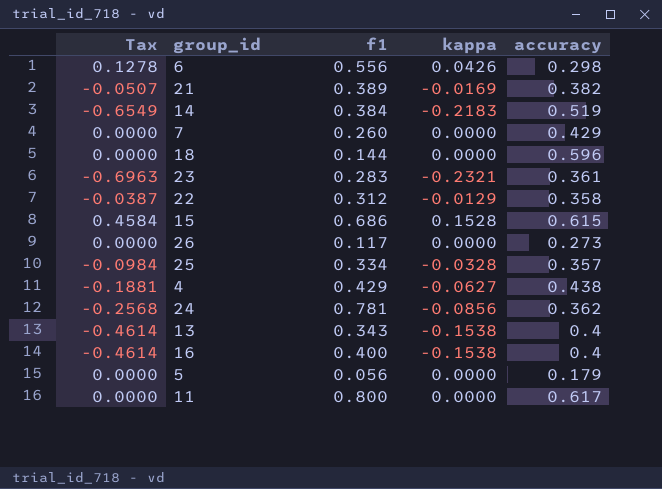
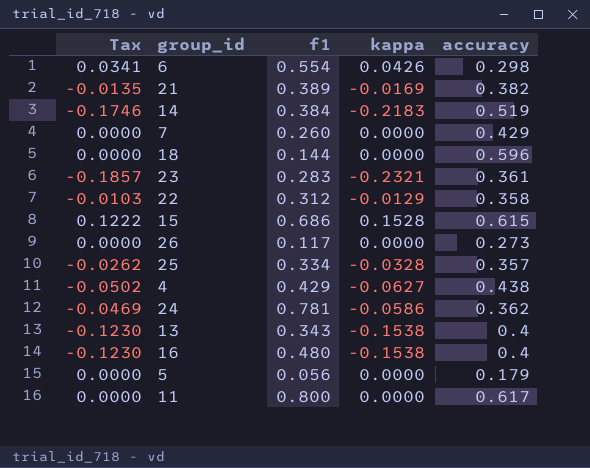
column Tax | formula: [kappa] * 3 -> [kappa] * 0.8
6 | f1: 0.556 -> 0.554
24 | kappa: -0.0856 -> -0.0586
16 | f1: 0.400 -> 0.480

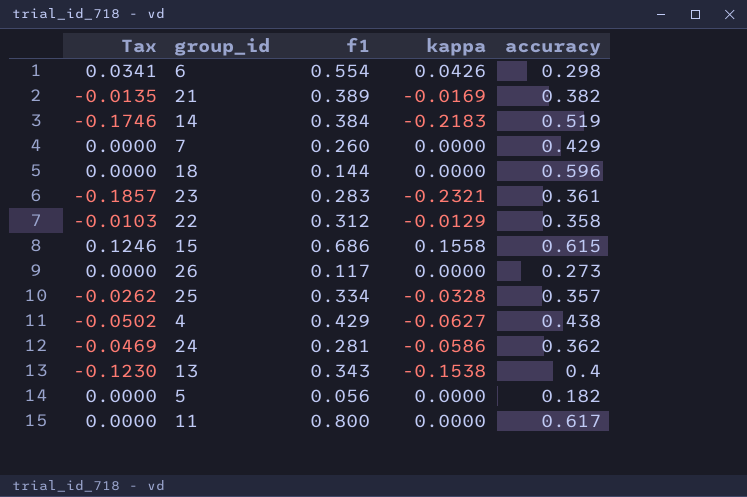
row 16: -0.1230 | 0.480 | -0.1538 | 0.4 -> none
15 | Tax: 0.1222 -> 0.1246
15 | kappa: 0.1528 -> 0.1558
24 | f1: 0.781 -> 0.281
5 | accuracy: 0.179 -> 0.182

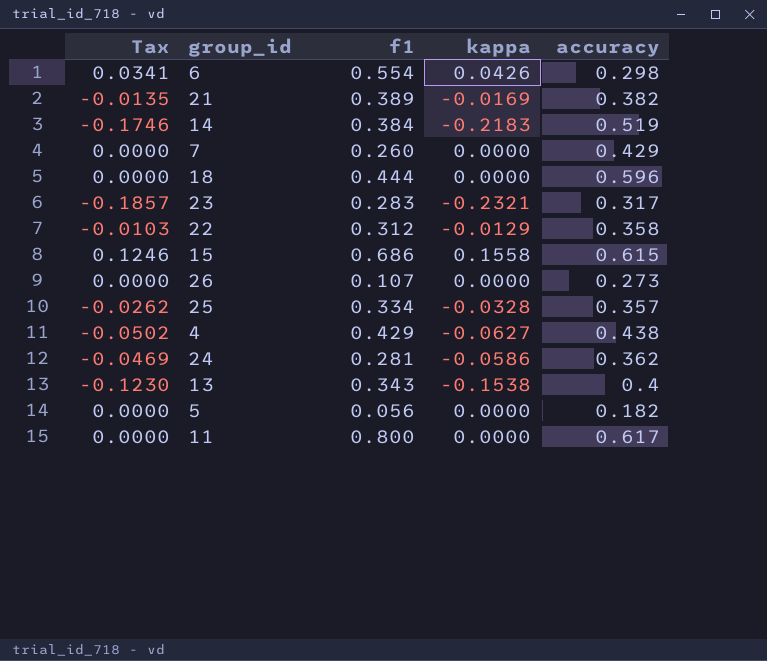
18 | f1: 0.144 -> 0.444
23 | accuracy: 0.361 -> 0.317
26 | f1: 0.117 -> 0.107

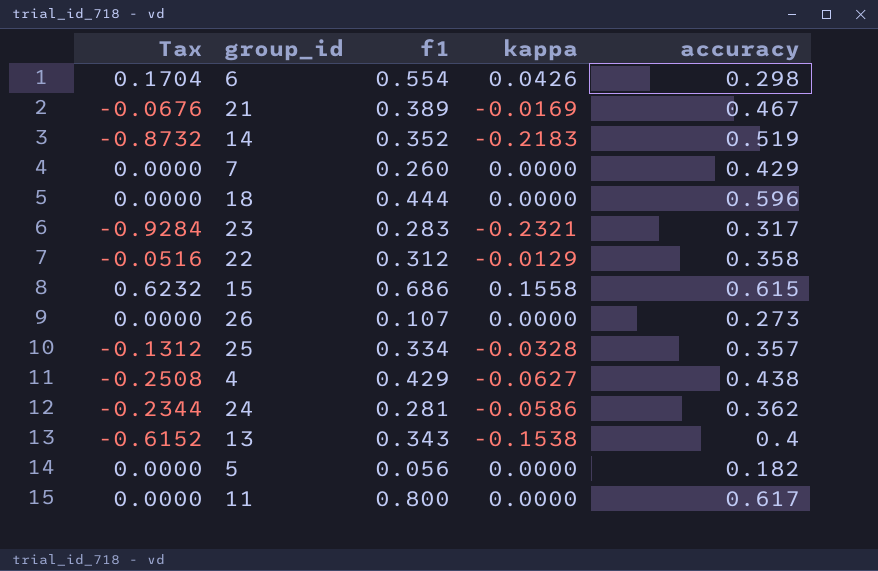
column Tax | formula: [kappa] * 0.8 -> [kappa] * 4
21 | accuracy: 0.382 -> 0.467
14 | f1: 0.384 -> 0.352

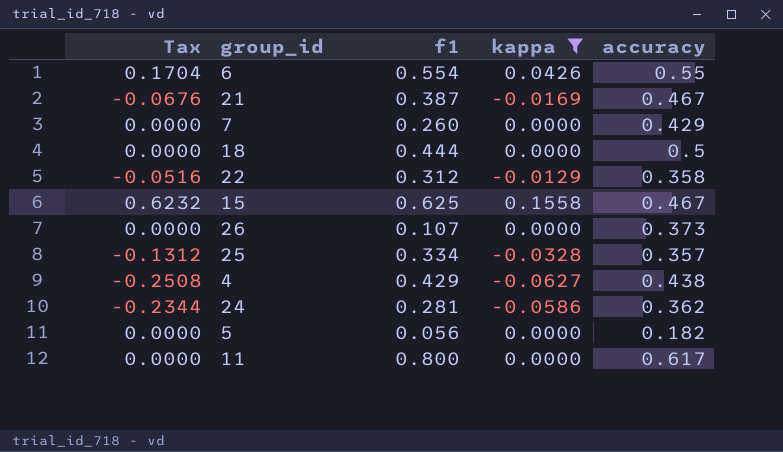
filter: none -> kappa >= -0.0627
6 | accuracy: 0.298 -> 0.55
21 | f1: 0.389 -> 0.387
18 | accuracy: 0.596 -> 0.5
15 | f1: 0.686 -> 0.625
15 | accuracy: 0.615 -> 0.467
26 | accuracy: 0.273 -> 0.373

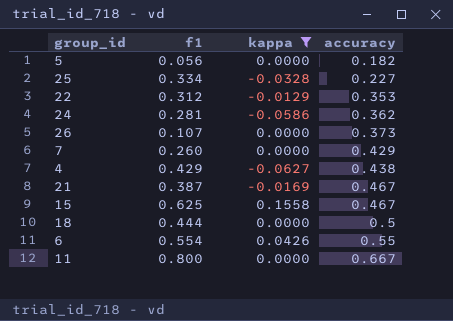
row order: none -> accuracy ascending
column Tax | formula: [kappa] * 4 -> none
25 | accuracy: 0.357 -> 0.227
22 | accuracy: 0.358 -> 0.353
11 | accuracy: 0.617 -> 0.667

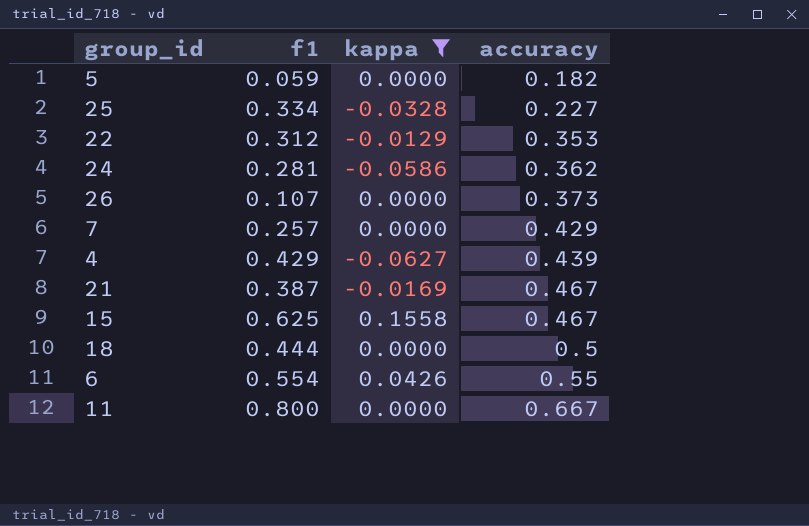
5 | f1: 0.056 -> 0.059
7 | f1: 0.260 -> 0.257
4 | accuracy: 0.438 -> 0.439

